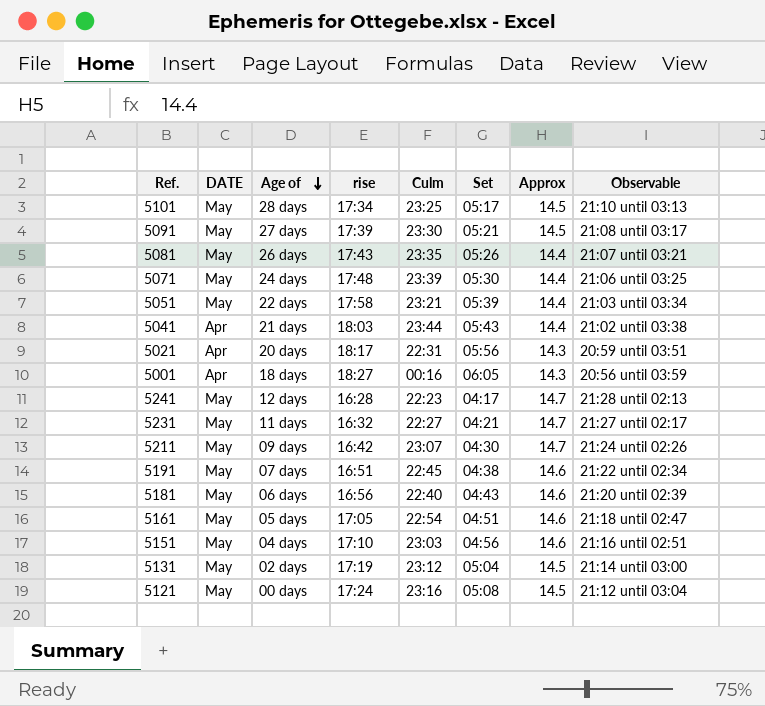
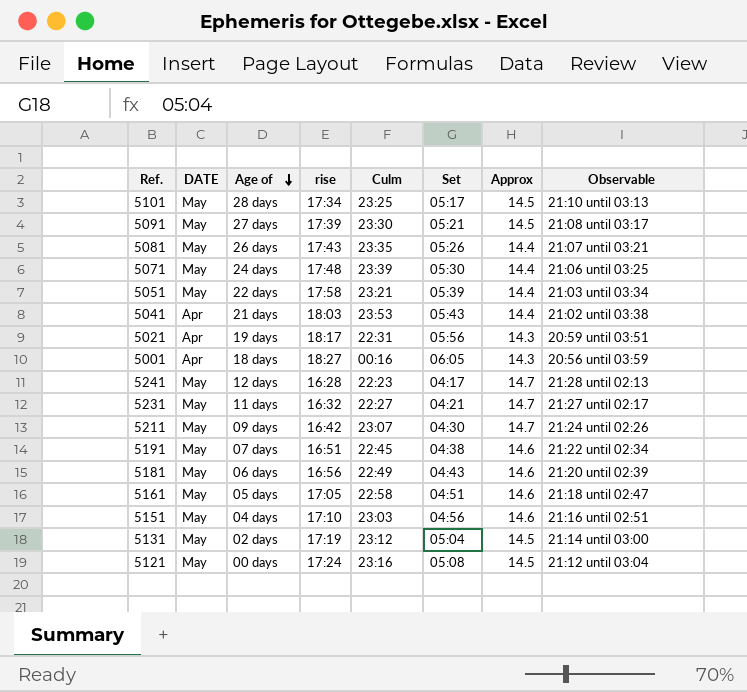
5041 | Culm: 23:44 -> 23:53
5021 | Age of: 20 days -> 19 days
5181 | Culm: 22:40 -> 22:49
5161 | Culm: 22:54 -> 22:58

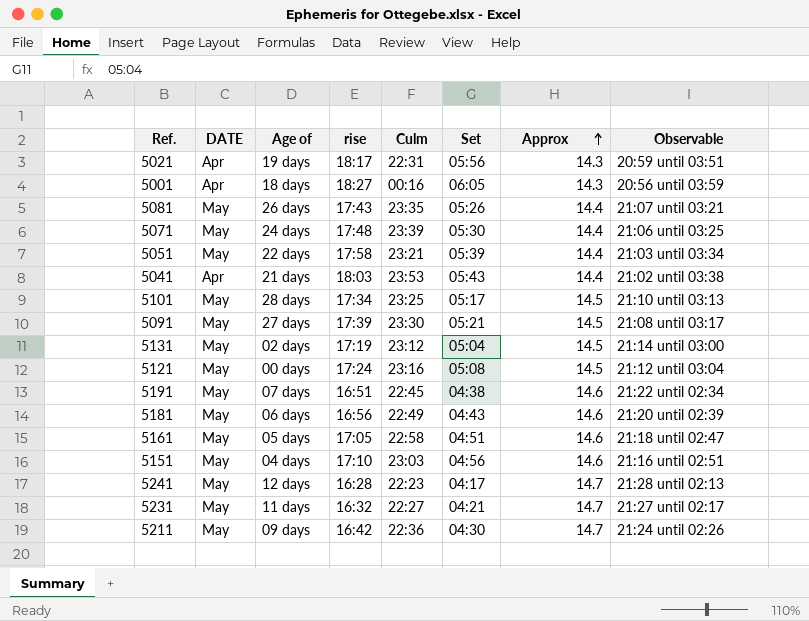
row order: Age of descending -> Approx ascending
5211 | Culm: 23:07 -> 22:36

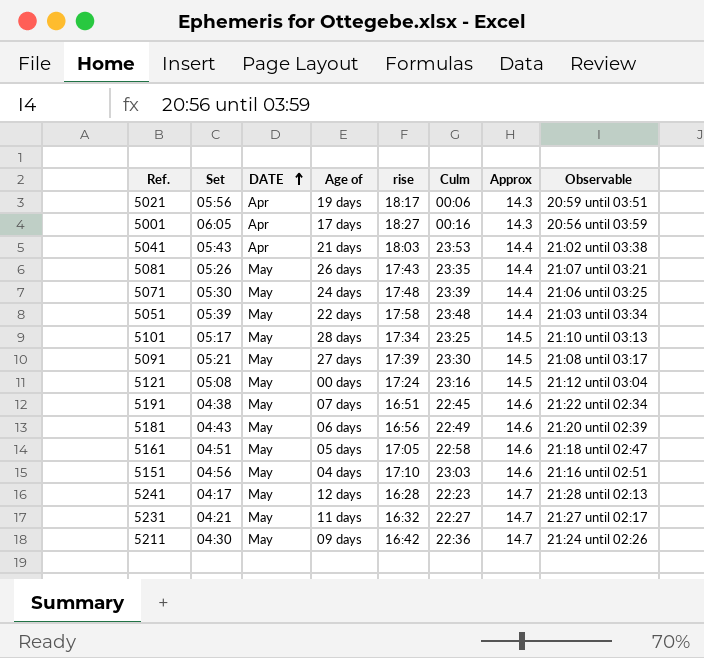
row order: Approx ascending -> DATE ascending
column Set | position: 6 -> 2
row 5131: May | 02 days | 17:19 | 23:12 | 05:04 | 14.5 | 21:14 until 03:00 -> none
5021 | Culm: 22:31 -> 00:06
5001 | Age of: 18 days -> 17 days
5051 | Culm: 23:21 -> 23:48

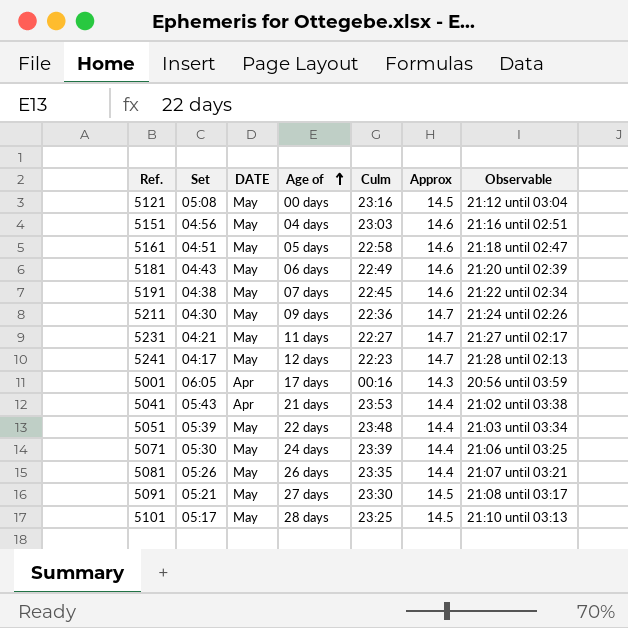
row order: DATE ascending -> Age of ascending
column rise | position: 5 -> none
row 5021: 05:56 | Apr | 19 days | 18:17 | 00:06 | 14.3 | 20:59 until 03:51 -> none

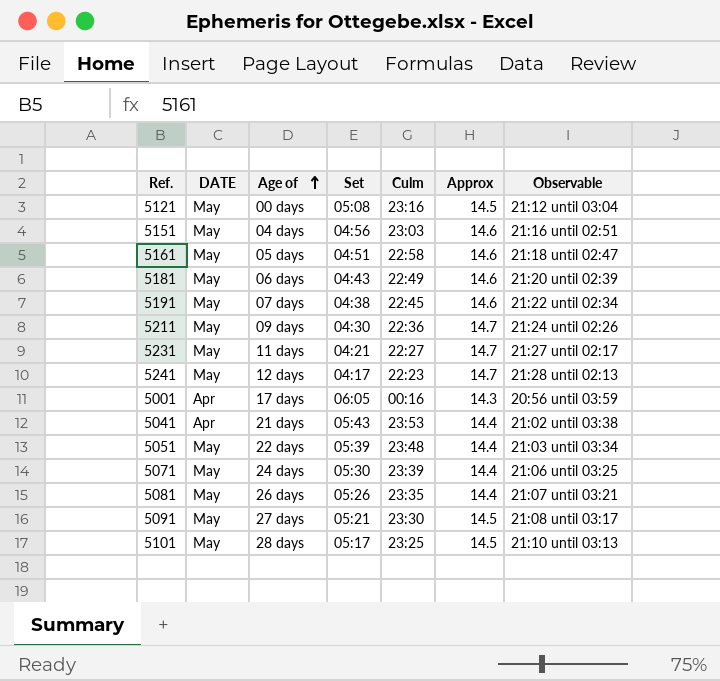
column Set | position: 2 -> 4

